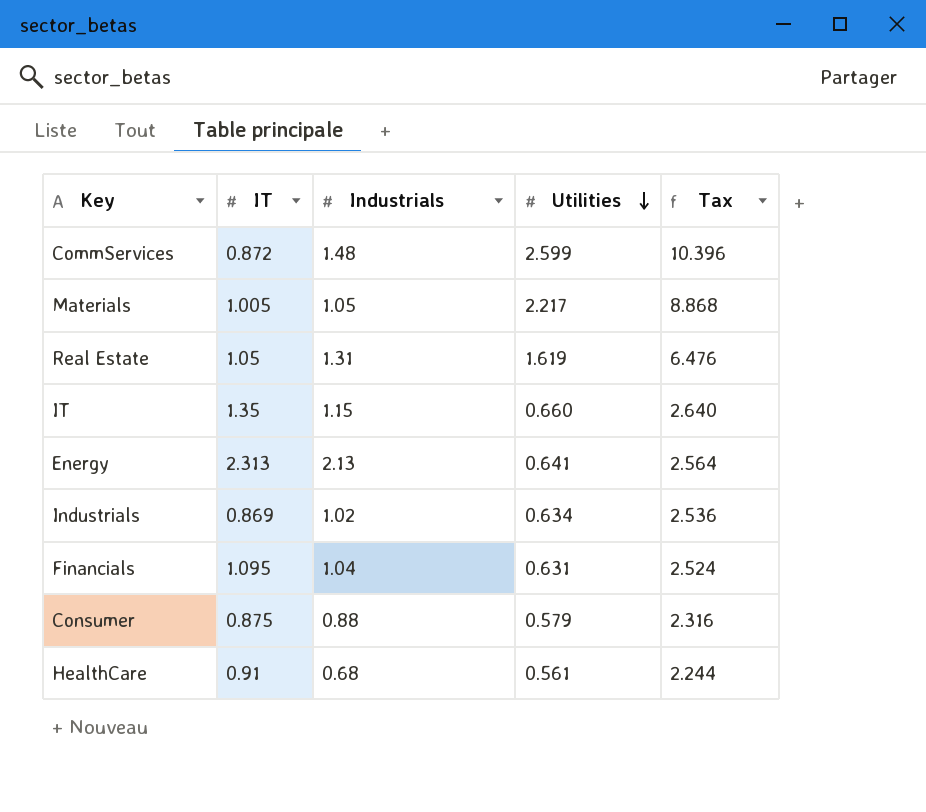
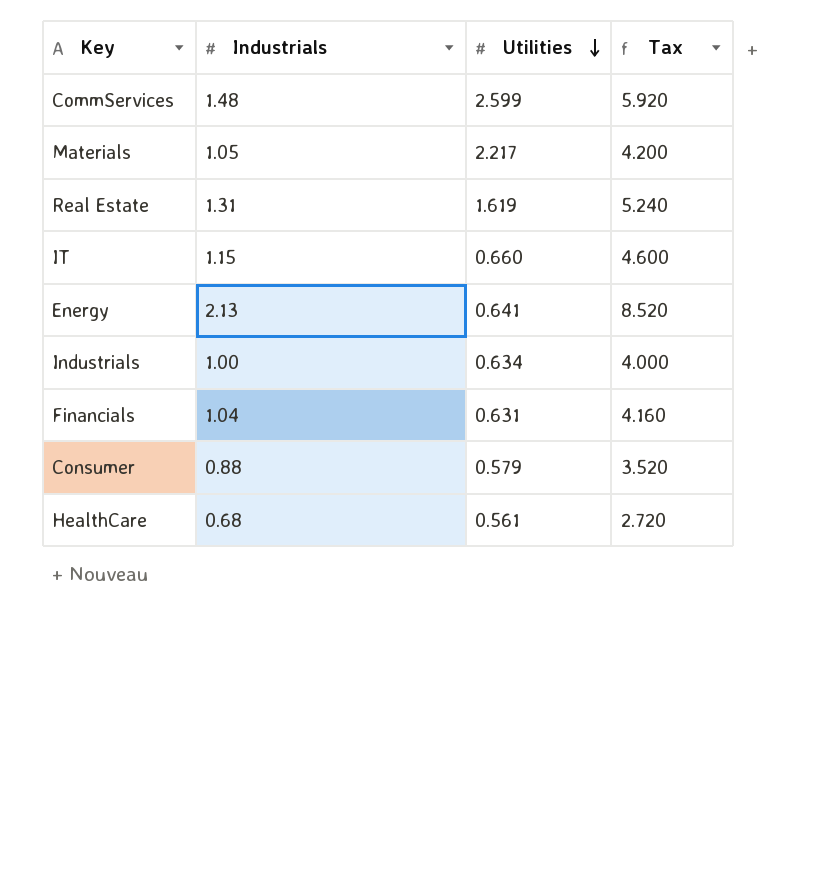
column IT | position: 2 -> none
column Tax | formula: [Utilities] * 4 -> [Industrials] * 4
Industrials | Industrials: 1.02 -> 1.00

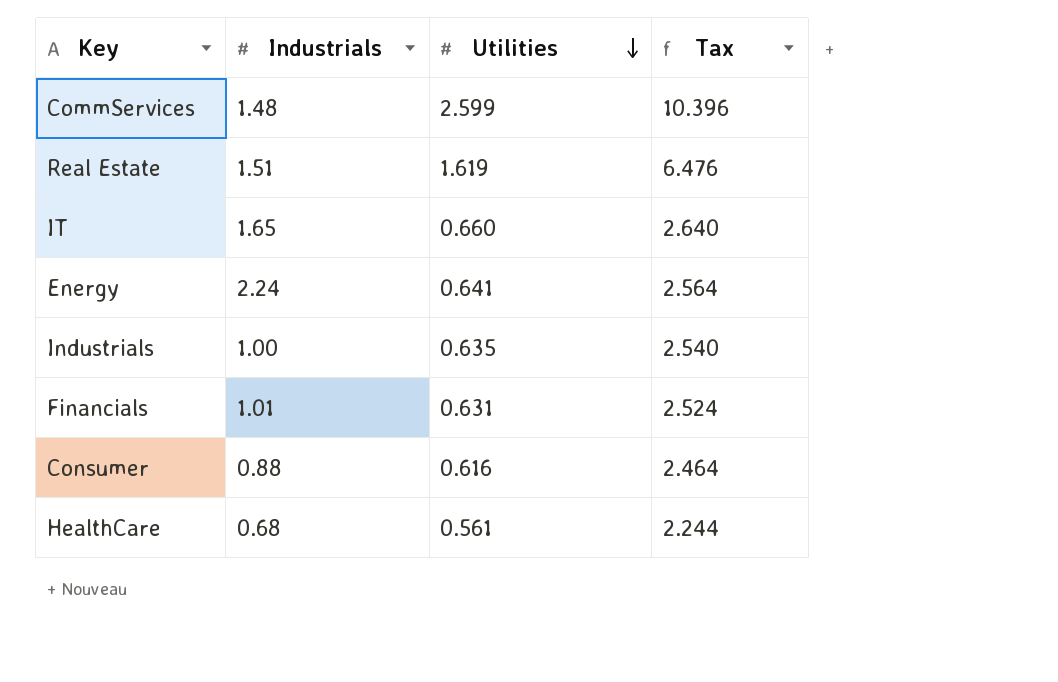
column Tax | formula: [Industrials] * 4 -> [Utilities] * 4
row Materials: 1.05 | 2.217 | 4.200 -> none
Real Estate | Industrials: 1.31 -> 1.51
IT | Industrials: 1.15 -> 1.65
Energy | Industrials: 2.13 -> 2.24
Industrials | Utilities: 0.634 -> 0.635
Financials | Industrials: 1.04 -> 1.01
Consumer | Utilities: 0.579 -> 0.616

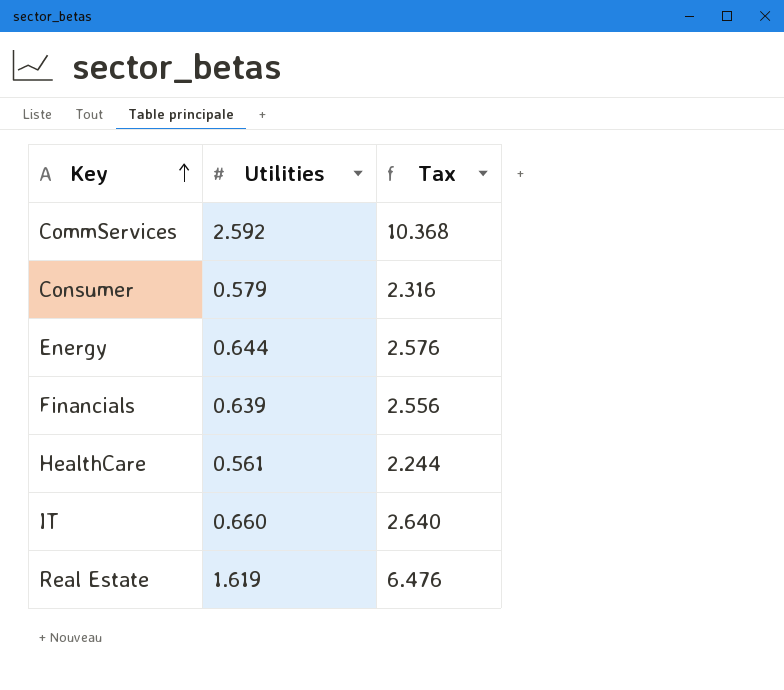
row order: Utilities descending -> Key ascending
column Industrials | position: 2 -> none
row Industrials: 1.00 | 0.635 | 2.540 -> none
CommServices | Utilities: 2.599 -> 2.592
CommServices | Tax: 10.396 -> 10.368
Consumer | Utilities: 0.616 -> 0.579
Consumer | Tax: 2.464 -> 2.316
Energy | Utilities: 0.641 -> 0.644
Energy | Tax: 2.564 -> 2.576
Financials | Utilities: 0.631 -> 0.639
Financials | Tax: 2.524 -> 2.556

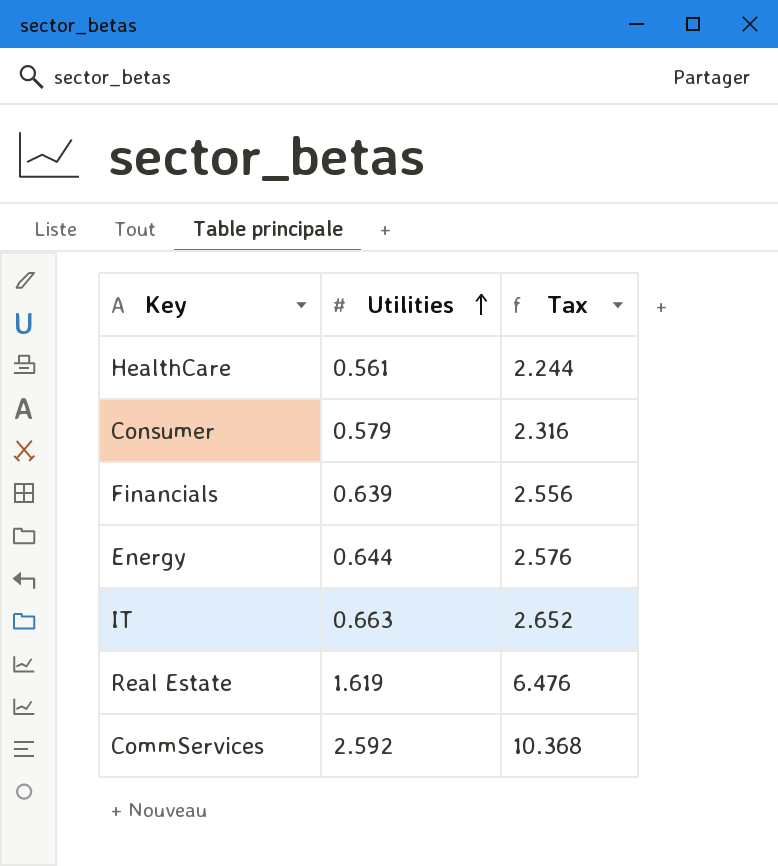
row order: Key ascending -> Utilities ascending
IT | Utilities: 0.660 -> 0.663
IT | Tax: 2.640 -> 2.652

